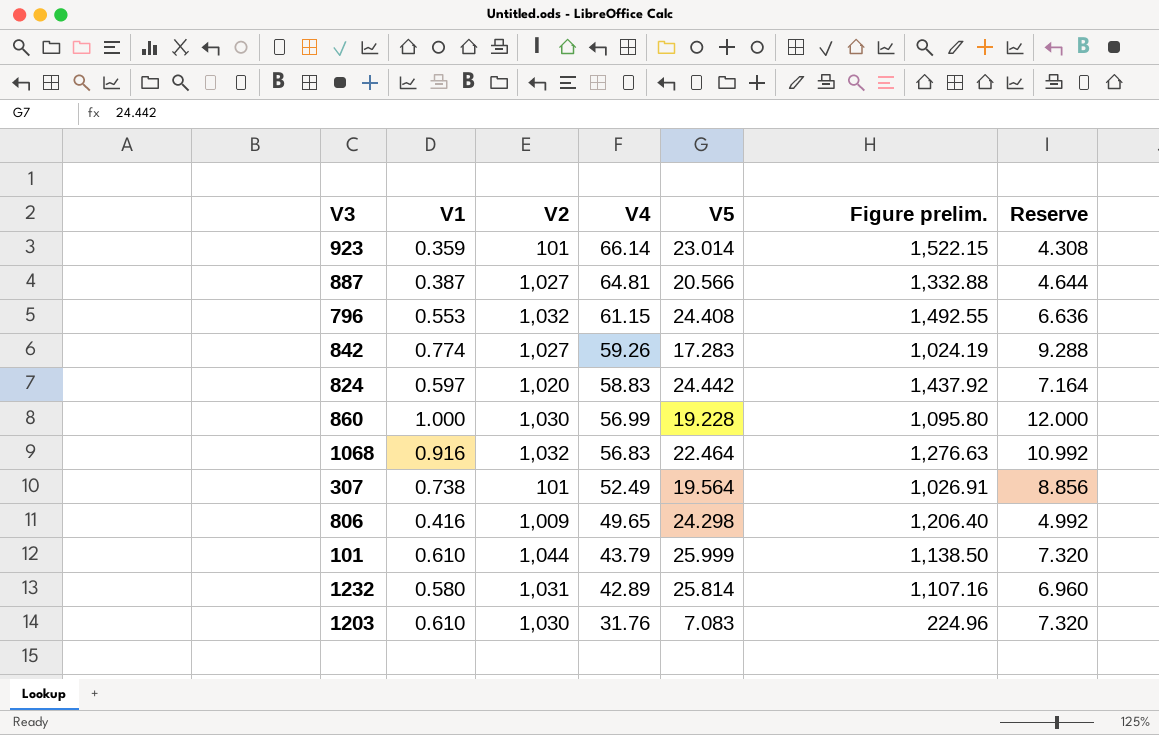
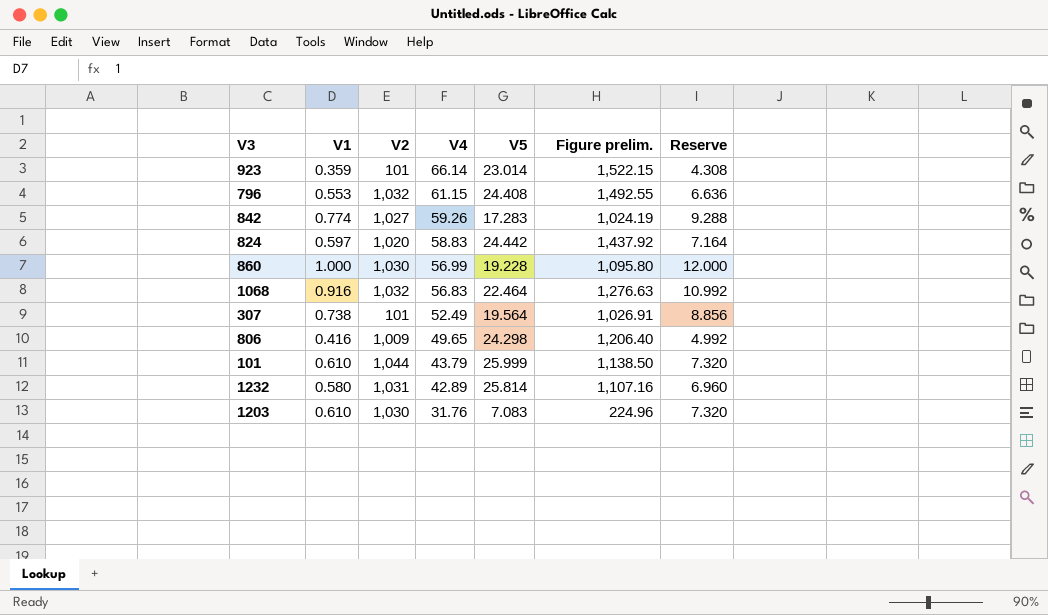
row 887: 0.387 | 1,027 | 64.81 | 20.566 | 1,332.88 | 4.644 -> none

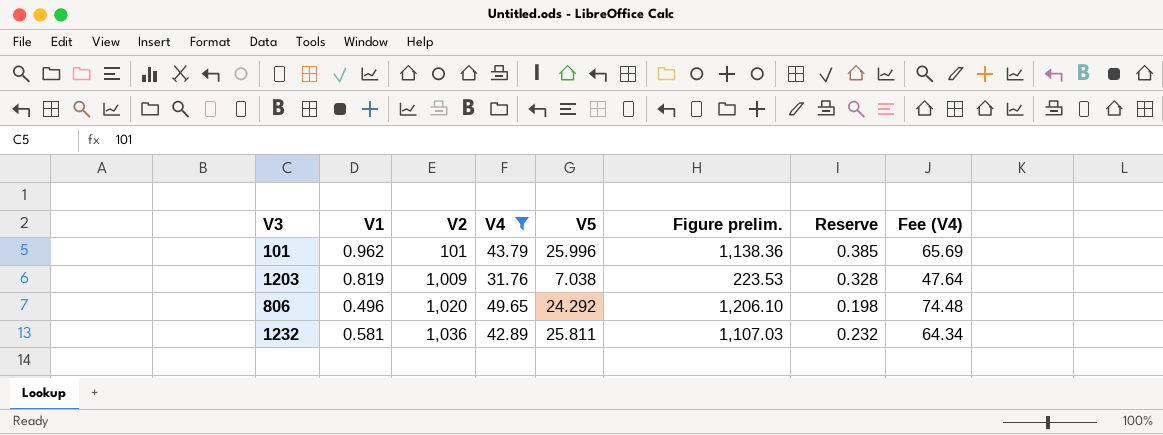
filter: none -> V4 <= 49.65
row order: V4 descending -> V2 ascending
column Reserve | formula: [V1] * 12 -> [V1] * 0.4
column Fee (V4) | formula: none -> [V4] * 1.5
101 | V1: 0.610 -> 0.962
101 | V2: 1,044 -> 101
101 | V5: 25.999 -> 25.996
101 | Figure prelim.: 1,138.50 -> 1,138.36
1203 | V1: 0.610 -> 0.819
1203 | V2: 1,030 -> 1,009
1203 | V5: 7.083 -> 7.038
1203 | Figure prelim.: 224.96 -> 223.53
806 | V1: 0.416 -> 0.496
806 | V2: 1,009 -> 1,020
806 | V5: 24.298 -> 24.292
806 | Figure prelim.: 1,206.40 -> 1,206.10
1232 | V1: 0.580 -> 0.581
1232 | V2: 1,031 -> 1,036
1232 | V5: 25.814 -> 25.811
1232 | Figure prelim.: 1,107.16 -> 1,107.03

